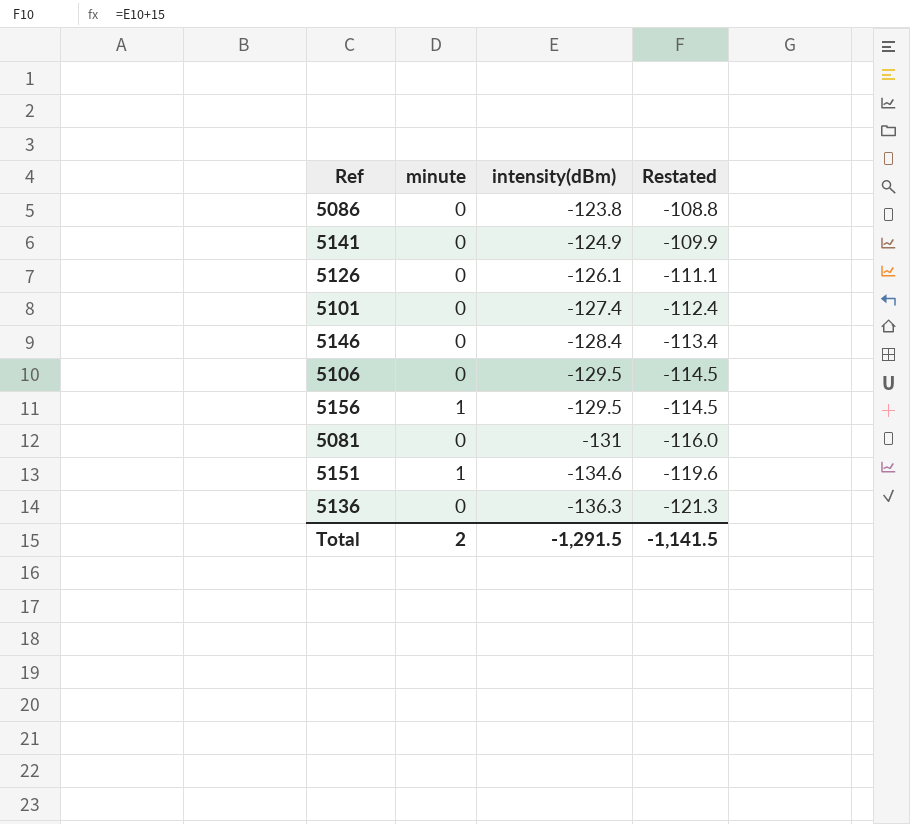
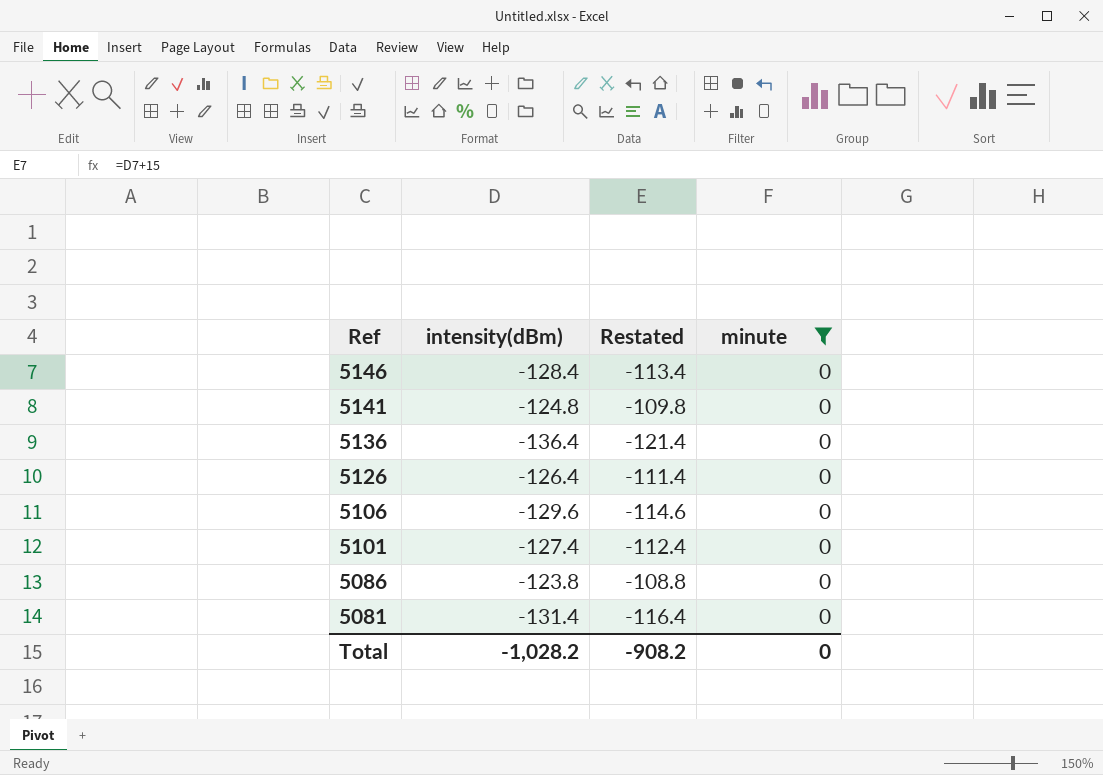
filter: none -> minute = 0
row order: intensity(dBm) descending -> Ref descending
column minute | position: 2 -> 4
5141 | intensity(dBm): -124.9 -> -124.8
5141 | Restated: -109.9 -> -109.8
5136 | intensity(dBm): -136.3 -> -136.4
5136 | Restated: -121.3 -> -121.4
5126 | intensity(dBm): -126.1 -> -126.4
5126 | Restated: -111.1 -> -111.4
5106 | intensity(dBm): -129.5 -> -129.6
5106 | Restated: -114.5 -> -114.6
5081 | intensity(dBm): -131 -> -131.4
5081 | Restated: -116.0 -> -116.4
Total | intensity(dBm): -1,291.5 -> -1,028.2
Total | Restated: -1,141.5 -> -908.2
Total | minute: 2 -> 0

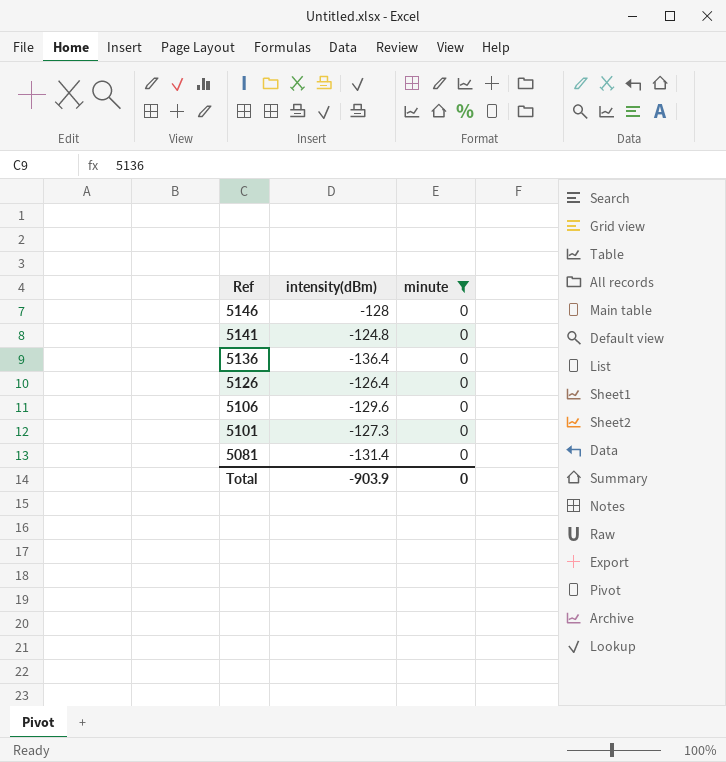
column Restated | formula: [intensity(dBm)] + 15 -> none
row 5086: -123.8 | -108.8 | 0 -> none
5146 | intensity(dBm): -128.4 -> -128
5101 | intensity(dBm): -127.4 -> -127.3
Total | intensity(dBm): -1,028.2 -> -903.9

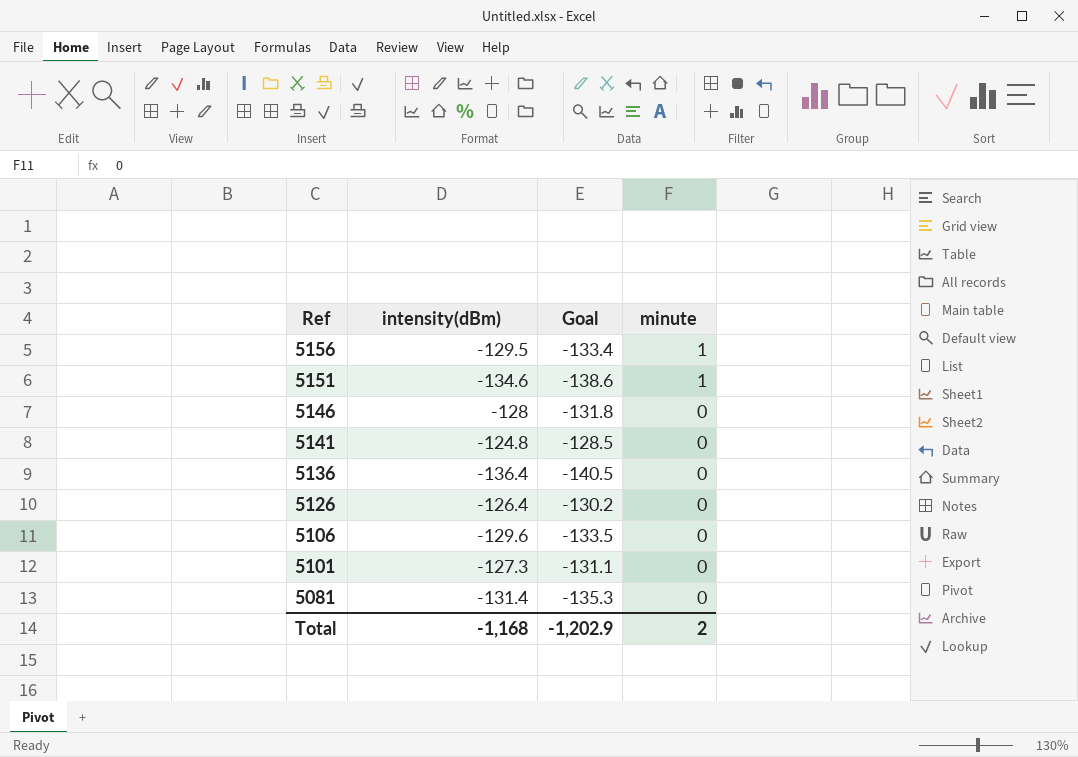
filter: minute = 0 -> none
column Goal | formula: none -> [intensity(dBm)] * 1.03
Total | intensity(dBm): -903.9 -> -1,168
Total | minute: 0 -> 2

